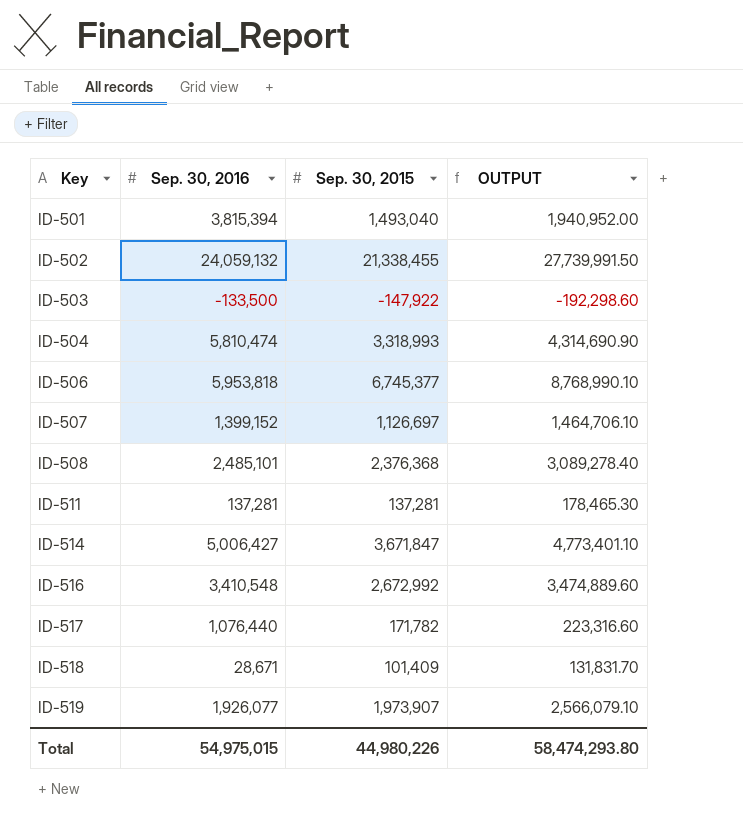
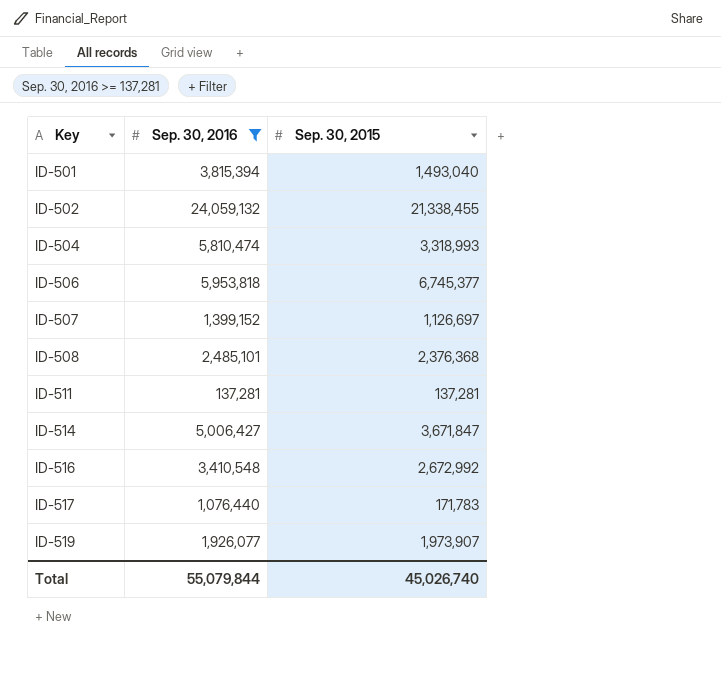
filter: none -> Sep. 30, 2016 >= 137,281
column OUTPUT | formula: [Sep. 30, 2015] * 1.3 -> none
ID-517 | Sep. 30, 2015: 171,782 -> 171,783
Total | Sep. 30, 2016: 54,975,015 -> 55,079,844
Total | Sep. 30, 2015: 44,980,226 -> 45,026,740

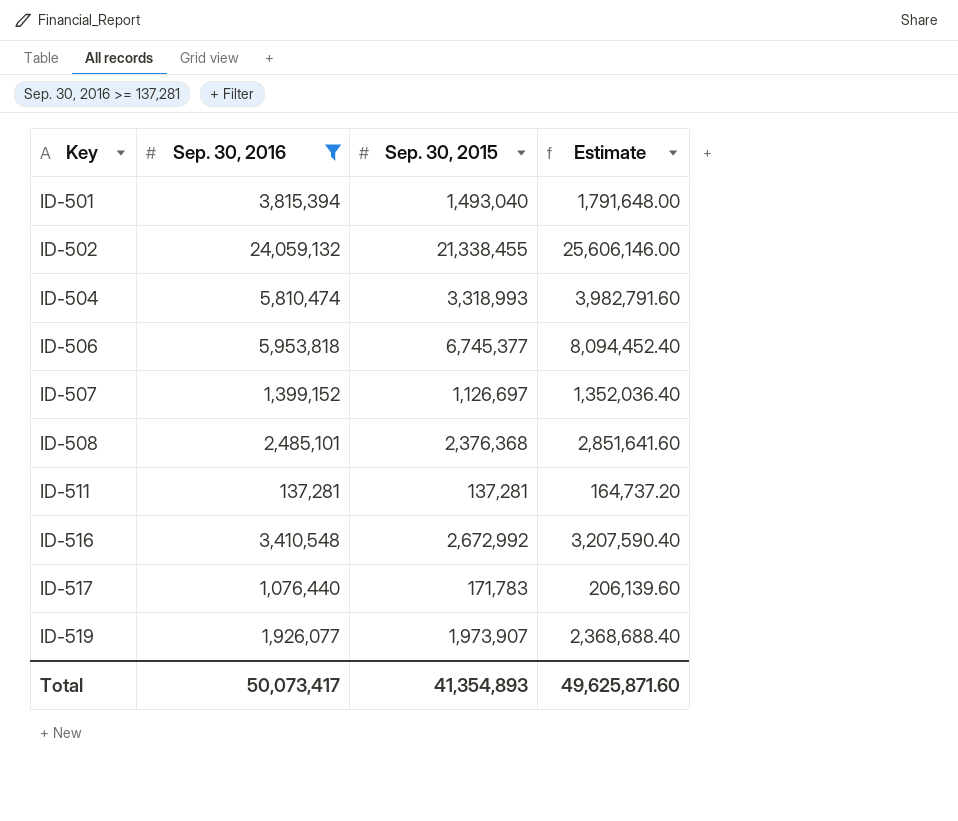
column Estimate | formula: none -> [Sep. 30, 2015] * 1.2
row ID-514: 5,006,427 | 3,671,847 -> none
Total | Sep. 30, 2016: 55,079,844 -> 50,073,417
Total | Sep. 30, 2015: 45,026,740 -> 41,354,893

